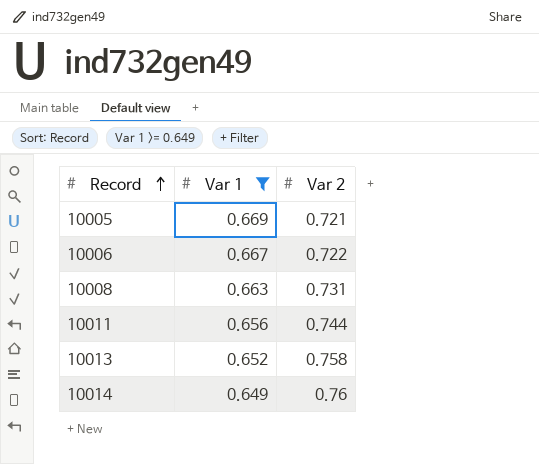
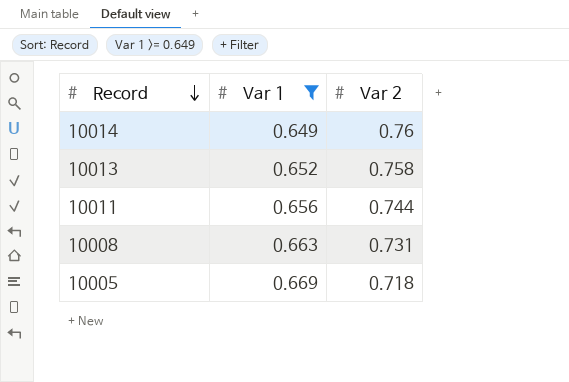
row order: Record ascending -> Record descending
row 10006: 0.667 | 0.722 -> none
10005 | Var 2: 0.721 -> 0.718

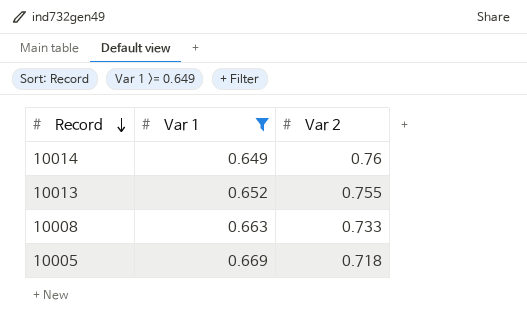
row 10011: 0.656 | 0.744 -> none
10013 | Var 2: 0.758 -> 0.755
10008 | Var 2: 0.731 -> 0.733

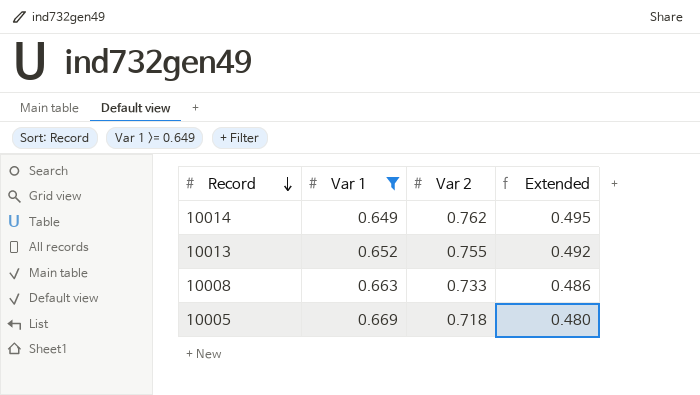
column Extended | formula: none -> [Var 1] * [Var 2]
10014 | Var 2: 0.76 -> 0.762

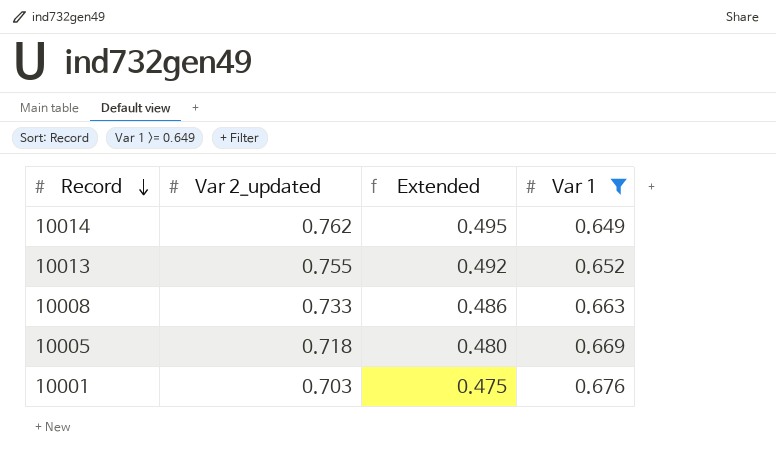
column name: Var 2 -> Var 2_updated
column Var 1 | position: 2 -> 4
row 10001: none -> 0.703 | 0.475 | 0.676

